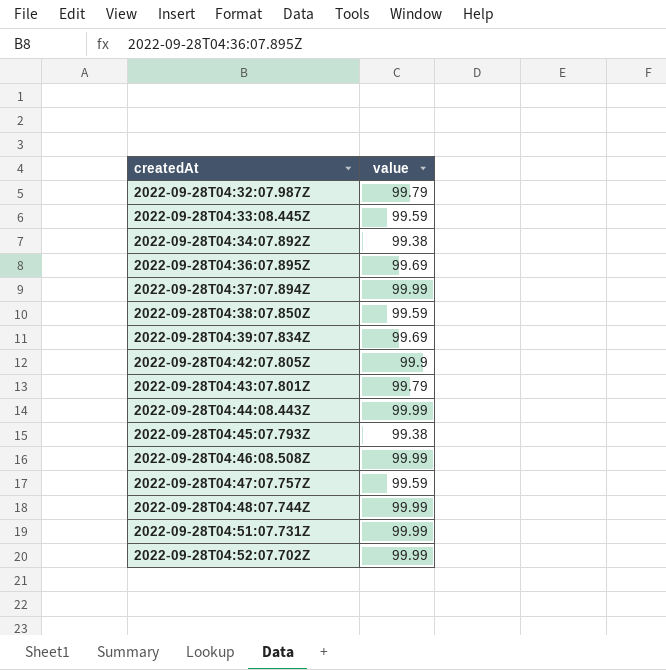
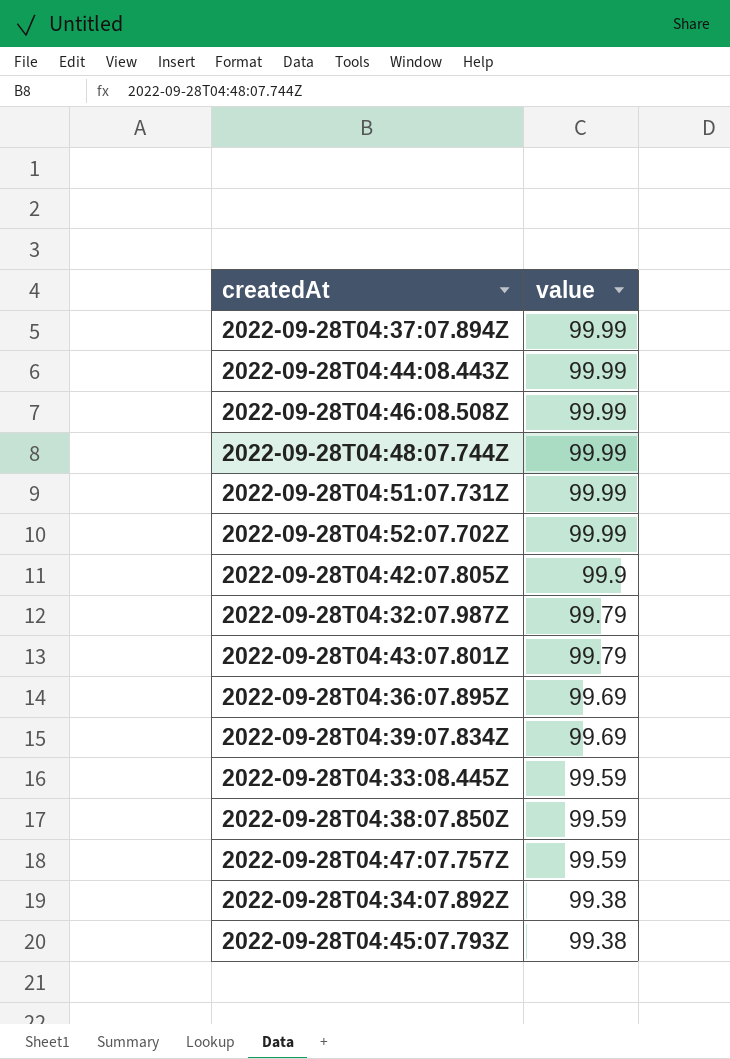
row order: createdAt ascending -> value descending

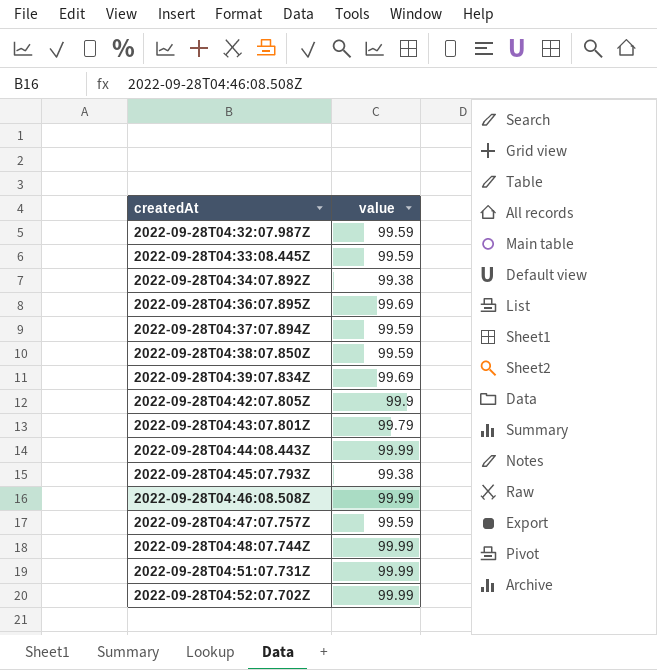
row order: value descending -> createdAt ascending
2022-09-28T04:32:07.987Z | value: 99.79 -> 99.59
2022-09-28T04:37:07.894Z | value: 99.99 -> 99.59

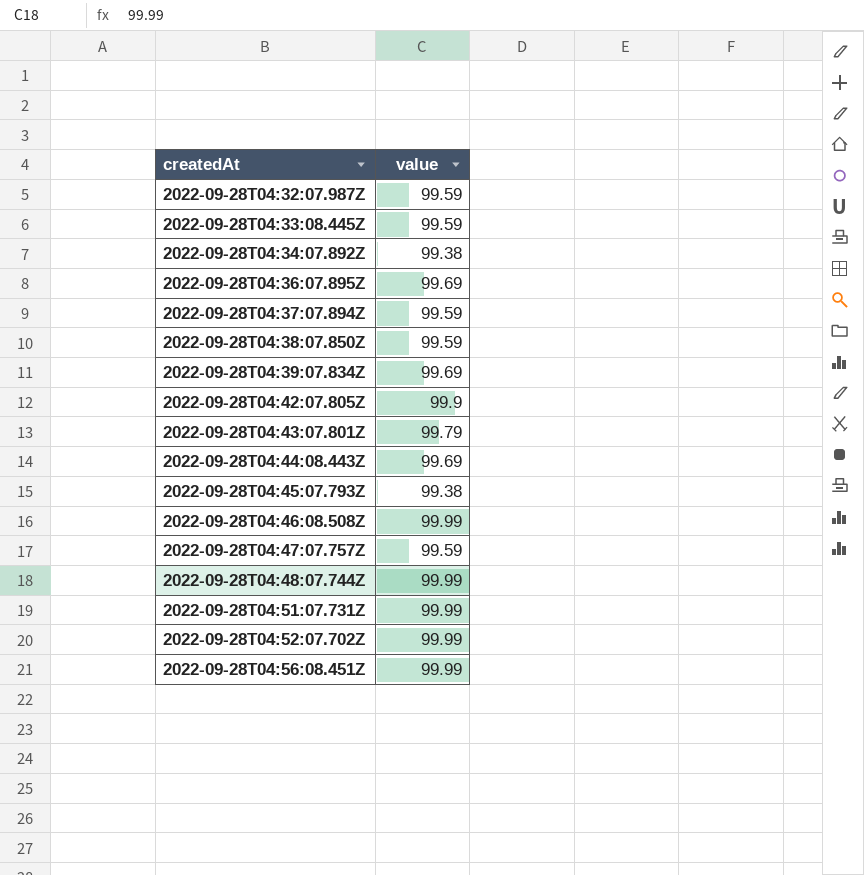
2022-09-28T04:44:08.443Z | value: 99.99 -> 99.69
row 2022-09-28T04:56:08.451Z: none -> 99.99

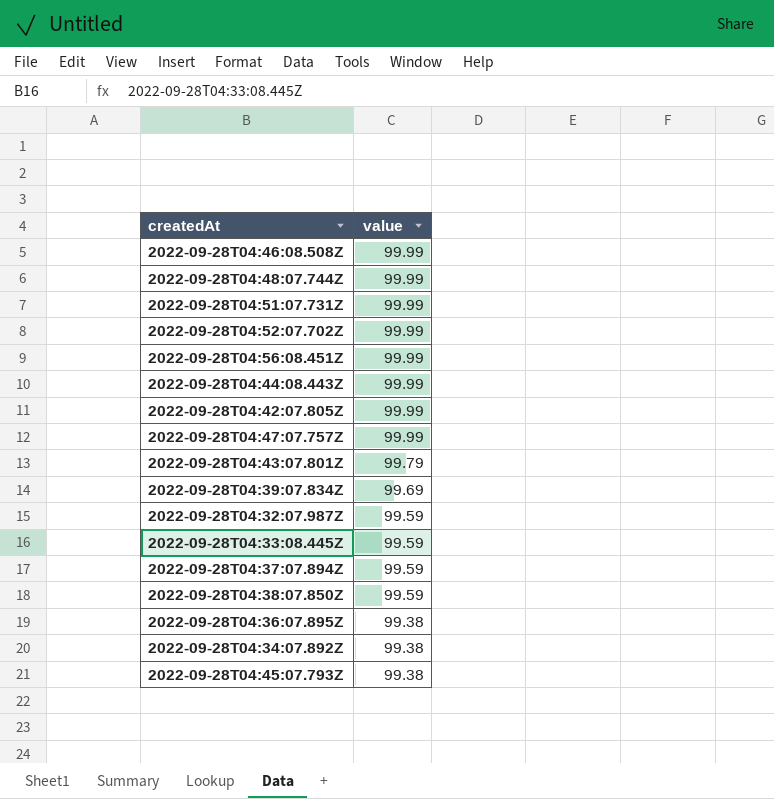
row order: createdAt ascending -> value descending
2022-09-28T04:44:08.443Z | value: 99.69 -> 99.99
2022-09-28T04:42:07.805Z | value: 99.9 -> 99.99
2022-09-28T04:47:07.757Z | value: 99.59 -> 99.99
2022-09-28T04:36:07.895Z | value: 99.69 -> 99.38

